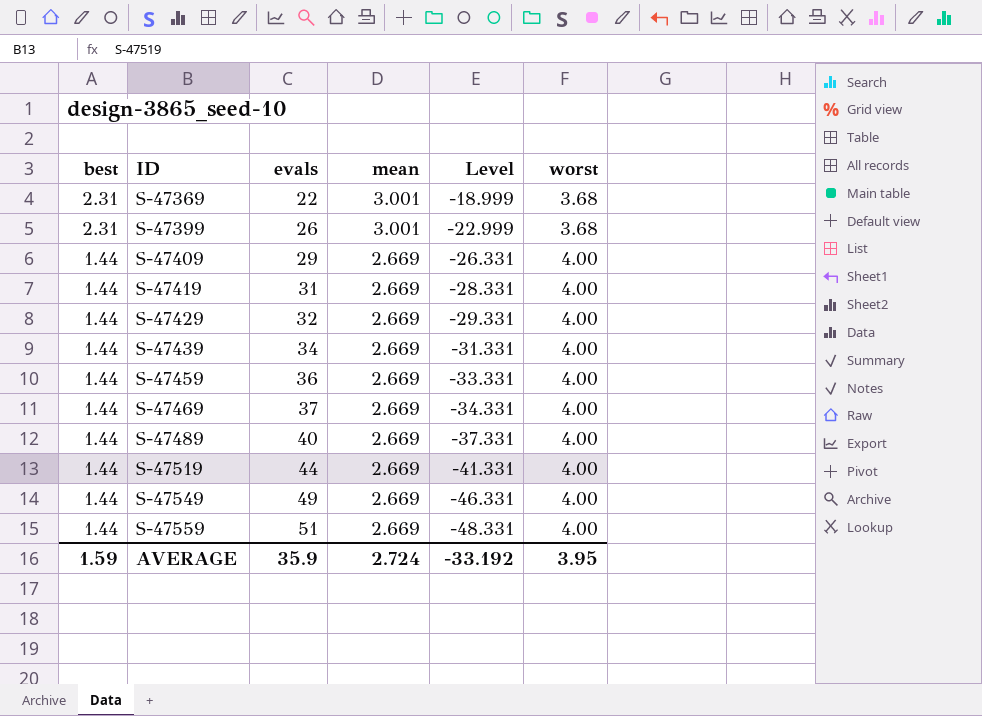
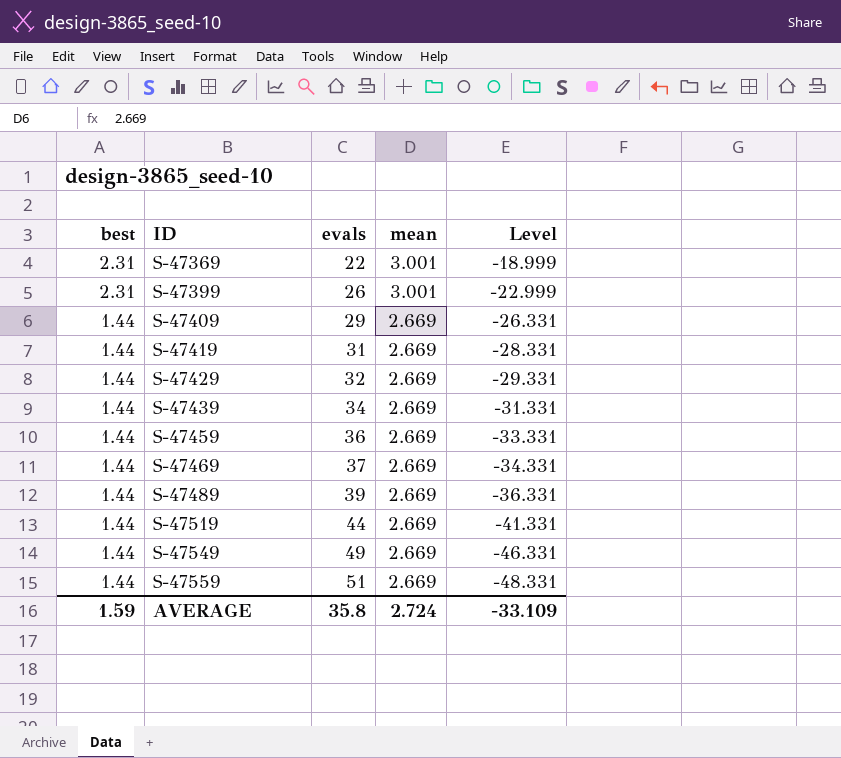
column worst | position: 6 -> none
S-47489 | evals: 40 -> 39
S-47489 | Level: -37.331 -> -36.331
AVERAGE | evals: 35.9 -> 35.8
AVERAGE | Level: -33.192 -> -33.109

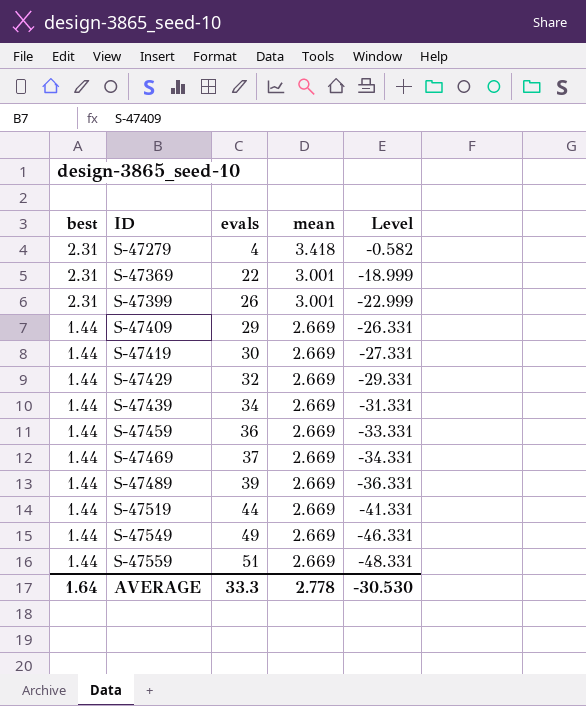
row S-47279: none -> 2.31 | 4 | 3.418 | -0.582
S-47419 | evals: 31 -> 30
S-47419 | Level: -28.331 -> -27.331
AVERAGE | best: 1.59 -> 1.64
AVERAGE | evals: 35.8 -> 33.3
AVERAGE | mean: 2.724 -> 2.778
AVERAGE | Level: -33.109 -> -30.530

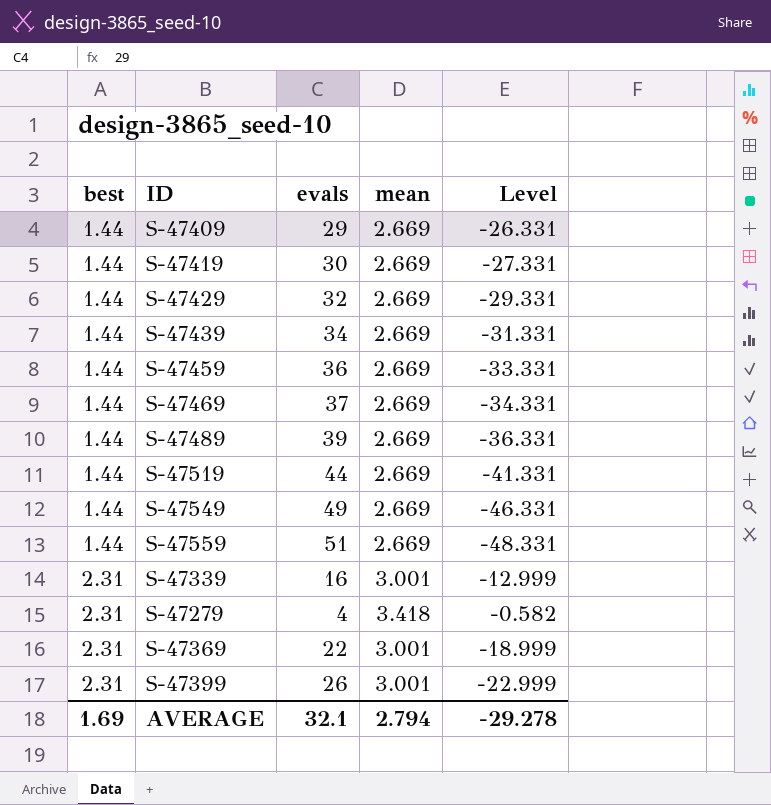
row order: best descending -> best ascending
row S-47339: none -> 2.31 | 16 | 3.001 | -12.999
AVERAGE | best: 1.64 -> 1.69
AVERAGE | evals: 33.3 -> 32.1
AVERAGE | mean: 2.778 -> 2.794
AVERAGE | Level: -30.530 -> -29.278

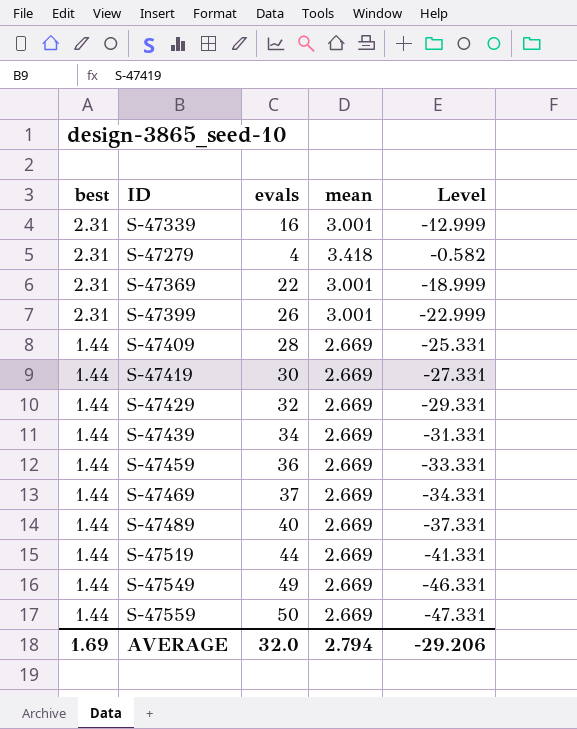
row order: best ascending -> best descending
S-47409 | evals: 29 -> 28
S-47409 | Level: -26.331 -> -25.331
S-47489 | evals: 39 -> 40
S-47489 | Level: -36.331 -> -37.331
S-47559 | evals: 51 -> 50
S-47559 | Level: -48.331 -> -47.331
AVERAGE | evals: 32.1 -> 32.0
AVERAGE | Level: -29.278 -> -29.206

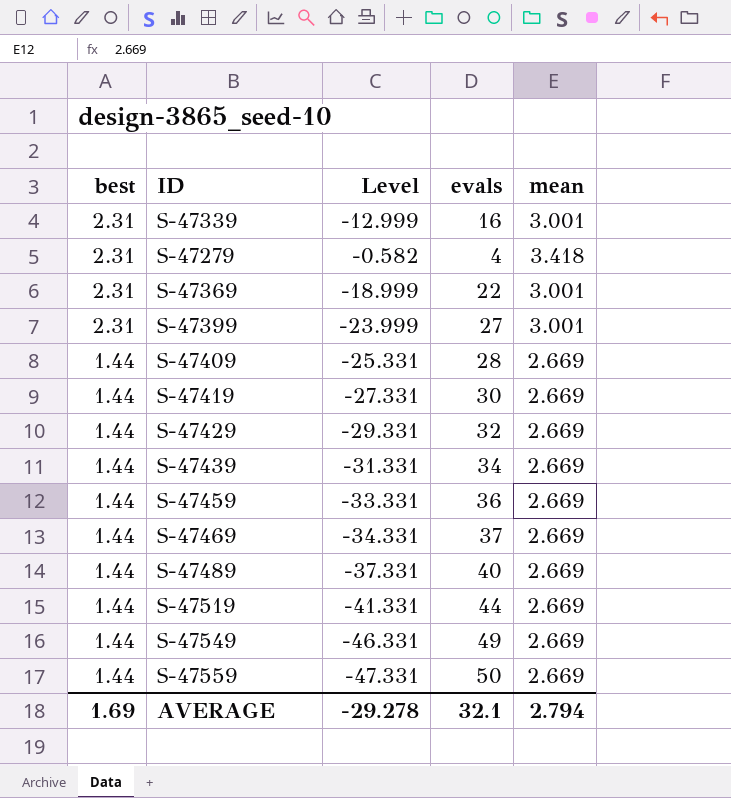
column Level | position: 5 -> 3
S-47399 | Level: -22.999 -> -23.999
S-47399 | evals: 26 -> 27
AVERAGE | Level: -29.206 -> -29.278
AVERAGE | evals: 32.0 -> 32.1

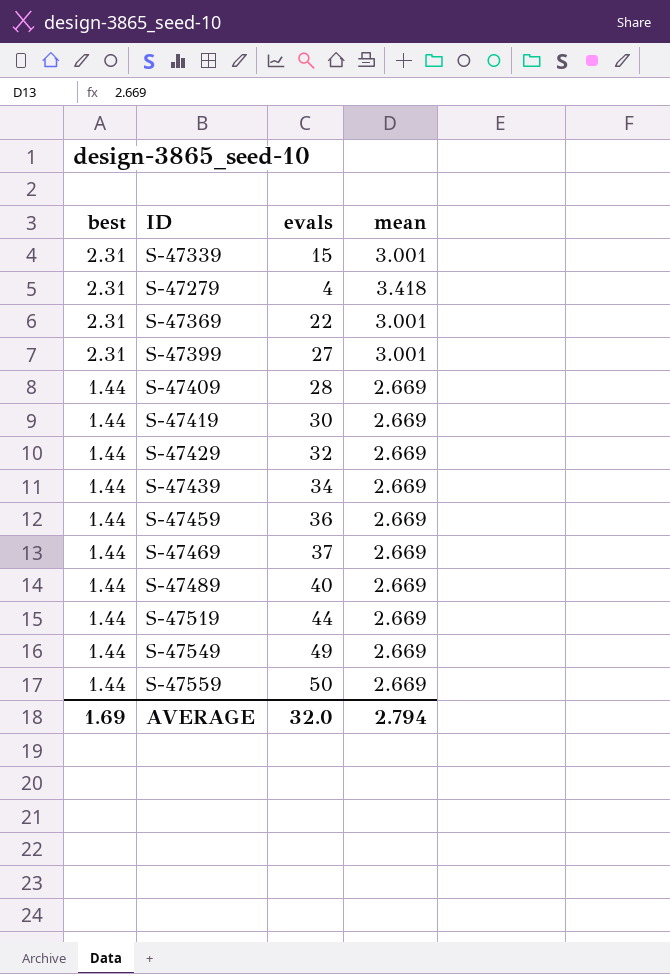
column Level | formula: [mean] - [evals] -> none
S-47339 | evals: 16 -> 15
AVERAGE | evals: 32.1 -> 32.0

